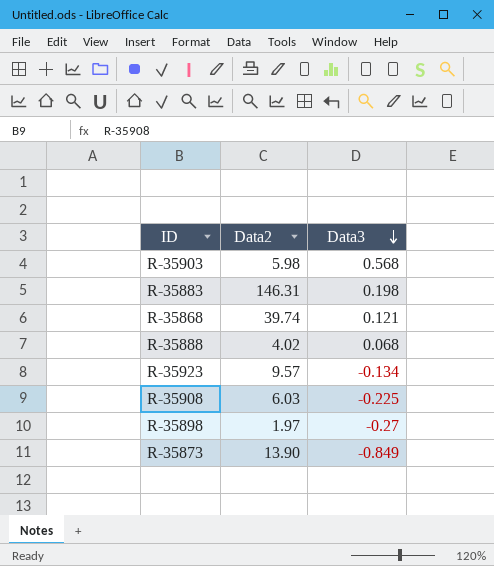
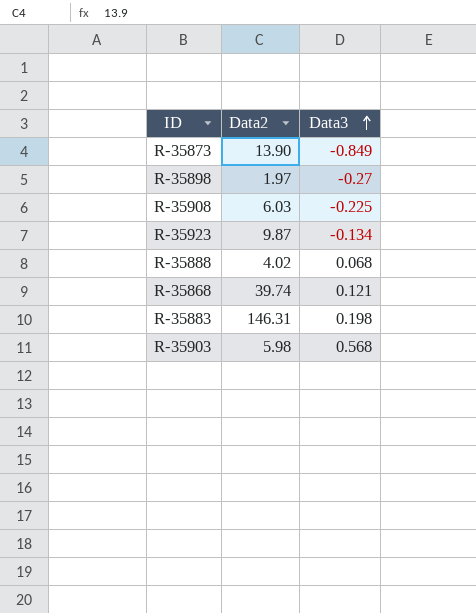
row order: Data3 descending -> Data3 ascending
R-35923 | Data2: 9.57 -> 9.87

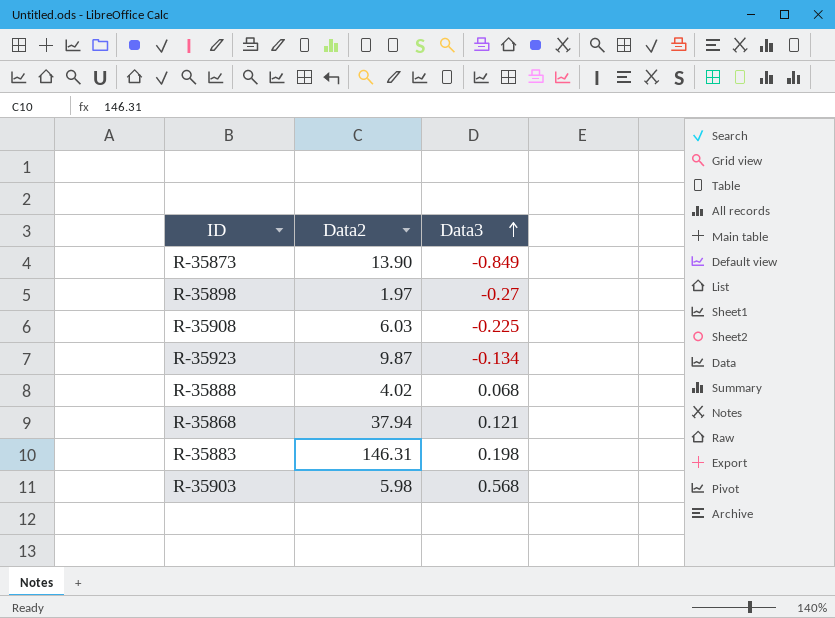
R-35868 | Data2: 39.74 -> 37.94

